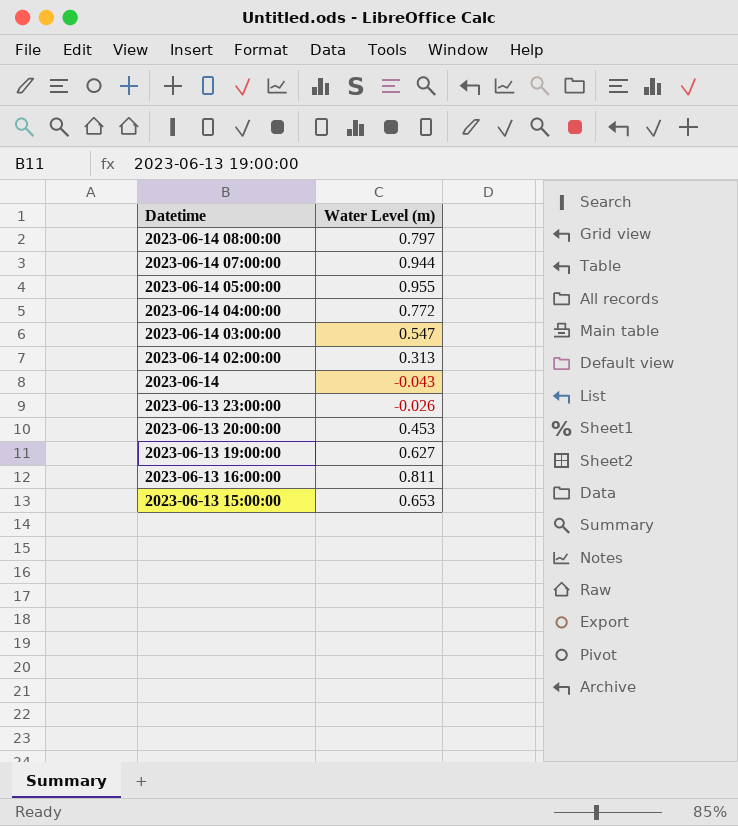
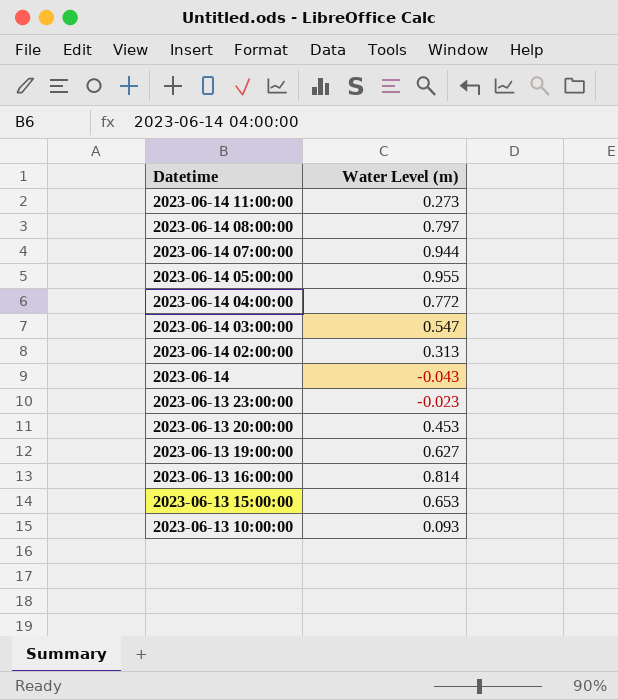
row 2023-06-14 11:00:00: none -> 0.273
2023-06-13 23:00:00 | Water Level (m): -0.026 -> -0.023
2023-06-13 16:00:00 | Water Level (m): 0.811 -> 0.814
row 2023-06-13 10:00:00: none -> 0.093

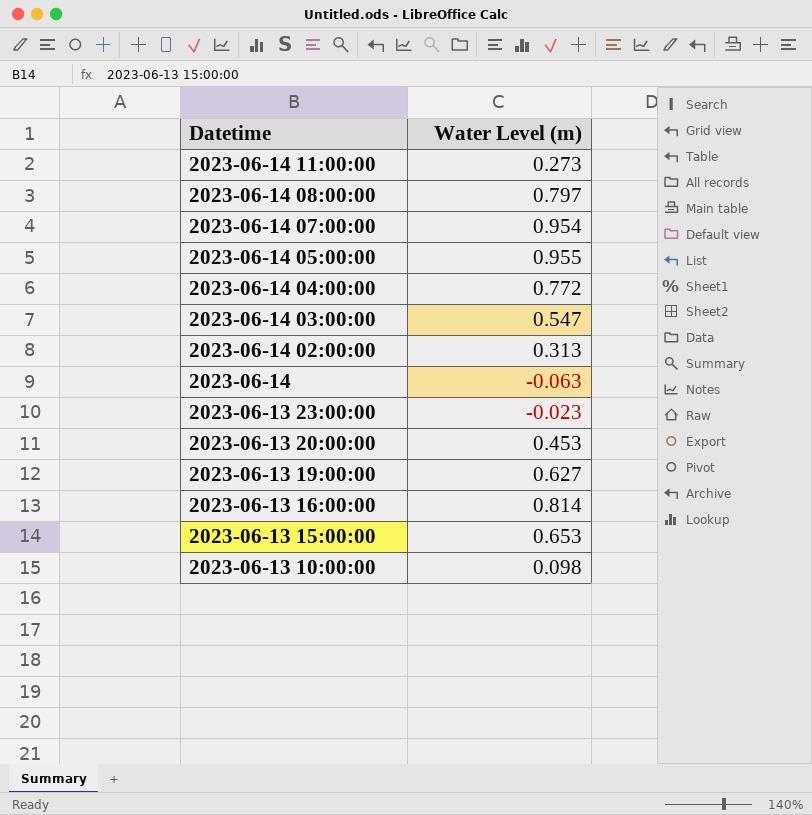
2023-06-14 07:00:00 | Water Level (m): 0.944 -> 0.954
2023-06-14 | Water Level (m): -0.043 -> -0.063
2023-06-13 10:00:00 | Water Level (m): 0.093 -> 0.098

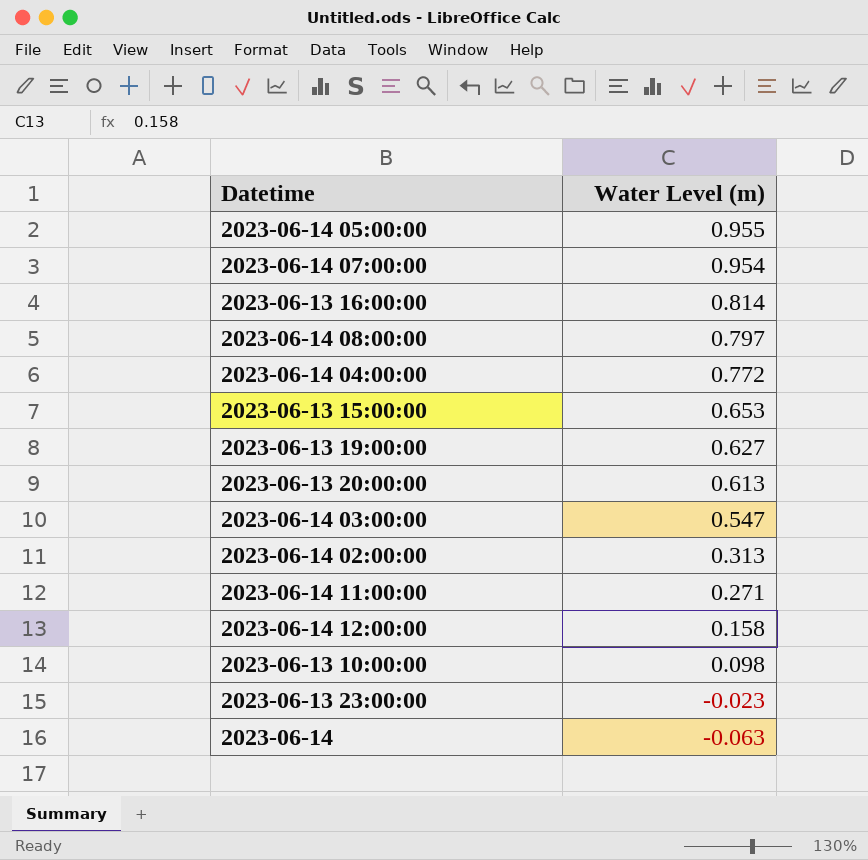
row order: Datetime descending -> Water Level (m) descending
2023-06-13 20:00:00 | Water Level (m): 0.453 -> 0.613
2023-06-14 11:00:00 | Water Level (m): 0.273 -> 0.271
row 2023-06-14 12:00:00: none -> 0.158

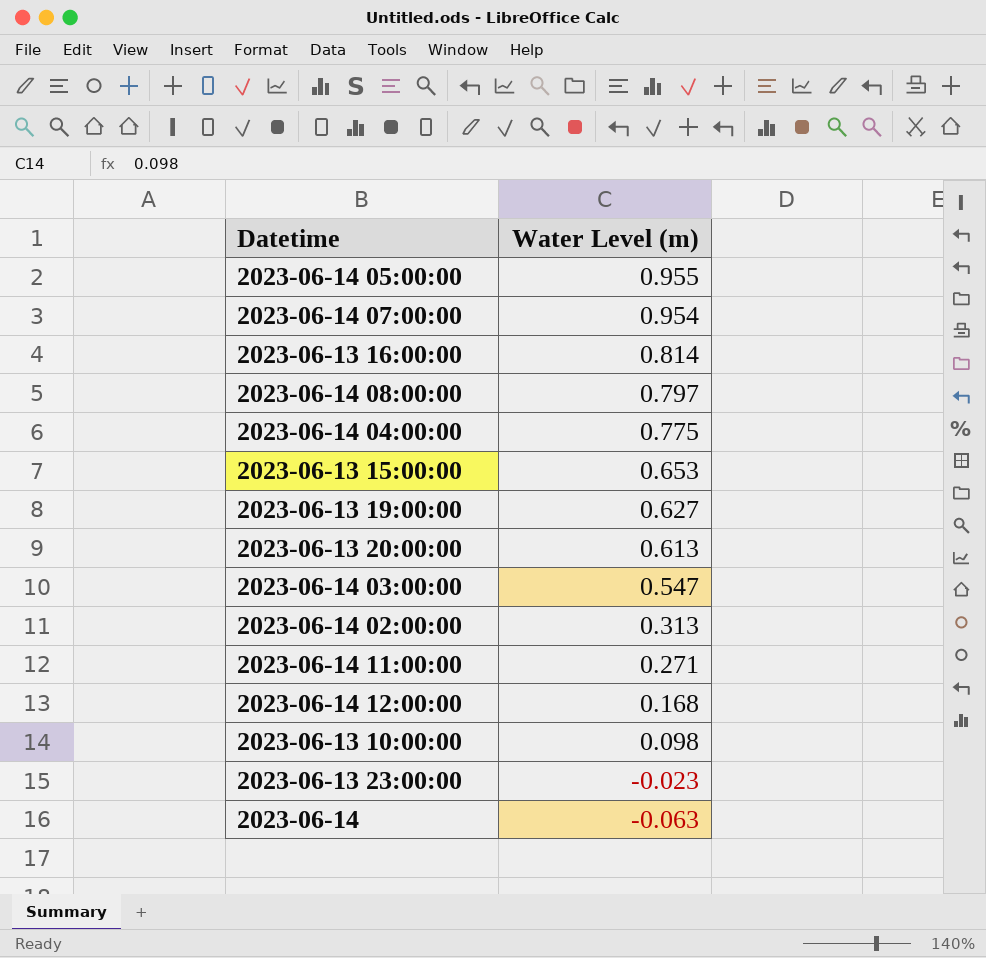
2023-06-14 04:00:00 | Water Level (m): 0.772 -> 0.775
2023-06-14 12:00:00 | Water Level (m): 0.158 -> 0.168

